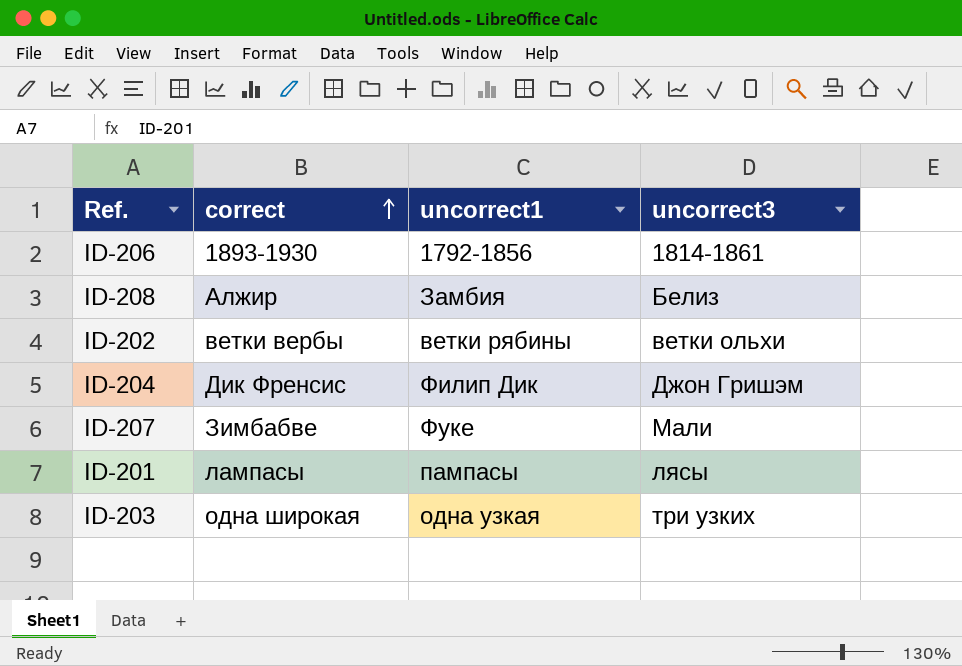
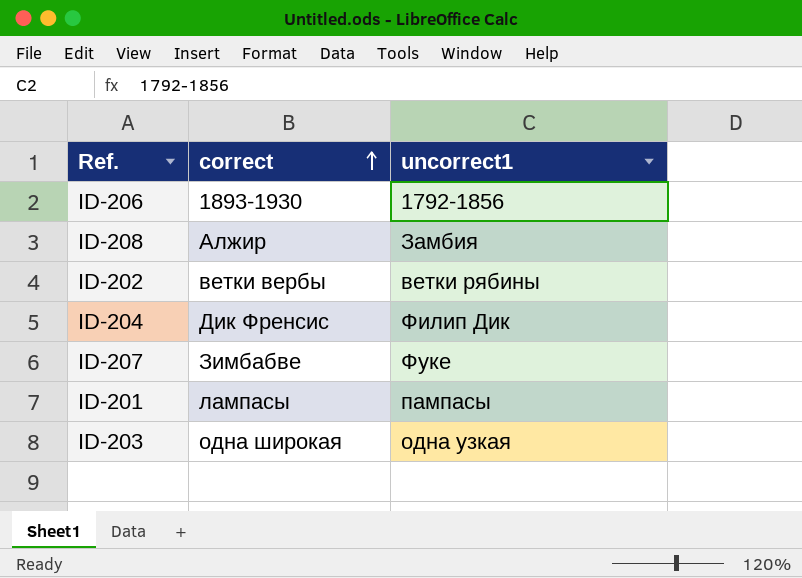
column uncorrect3 | position: 4 -> none

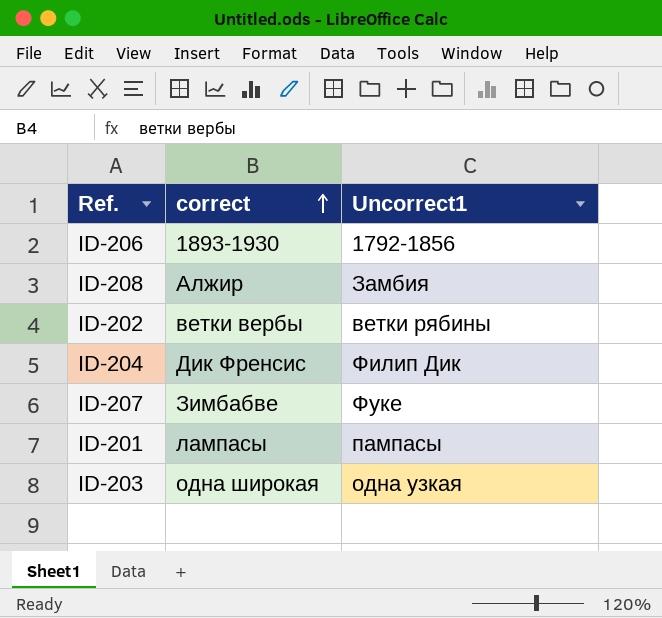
column name: uncorrect1 -> Uncorrect1

